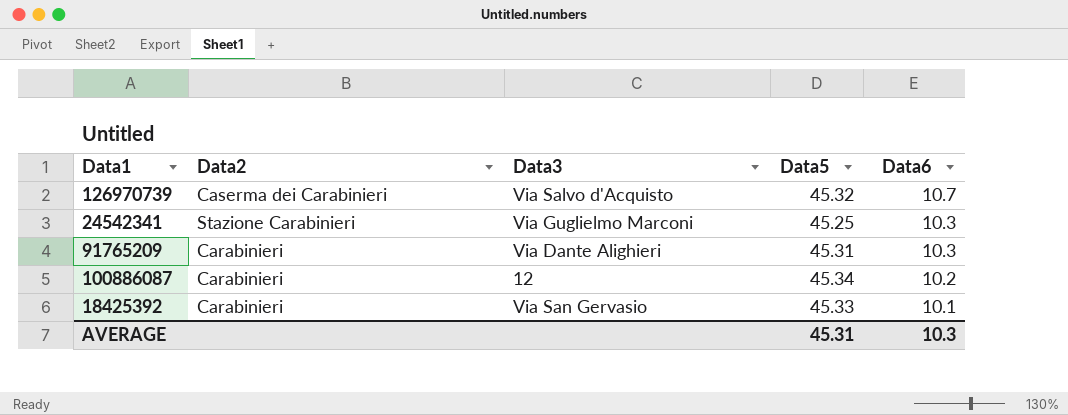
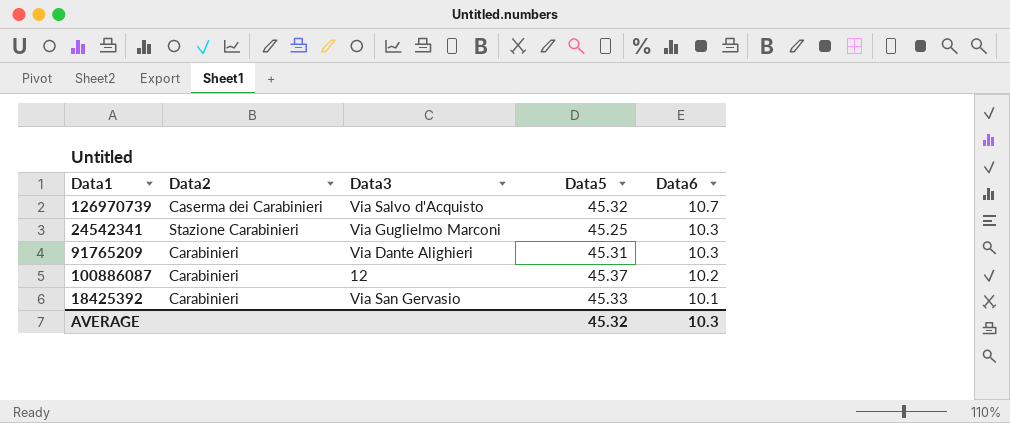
100886087 | Data5: 45.34 -> 45.37
AVERAGE | Data5: 45.31 -> 45.32

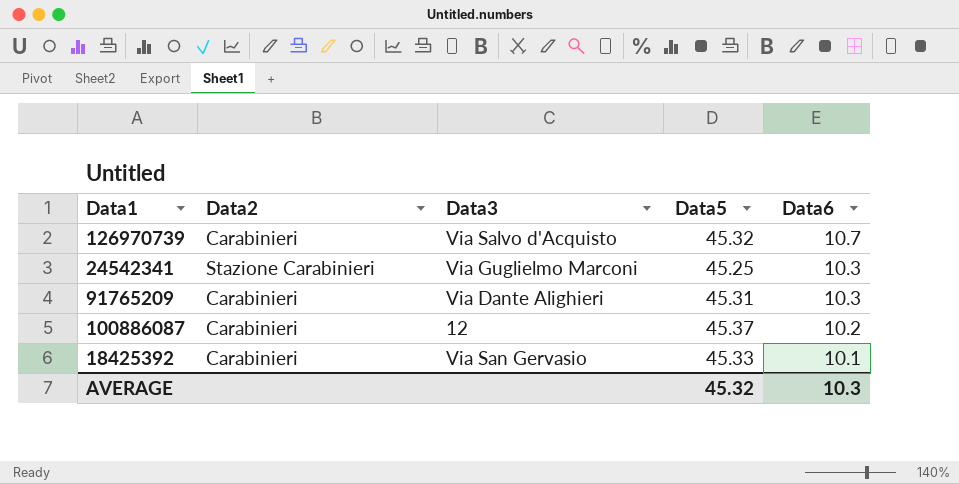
126970739 | Data2: Caserma dei Carabinieri -> Carabinieri

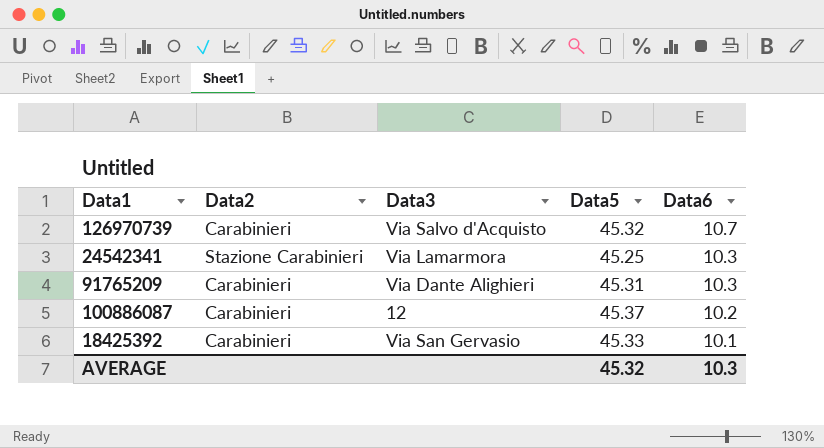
24542341 | Data3: Via Guglielmo Marconi -> Via Lamarmora

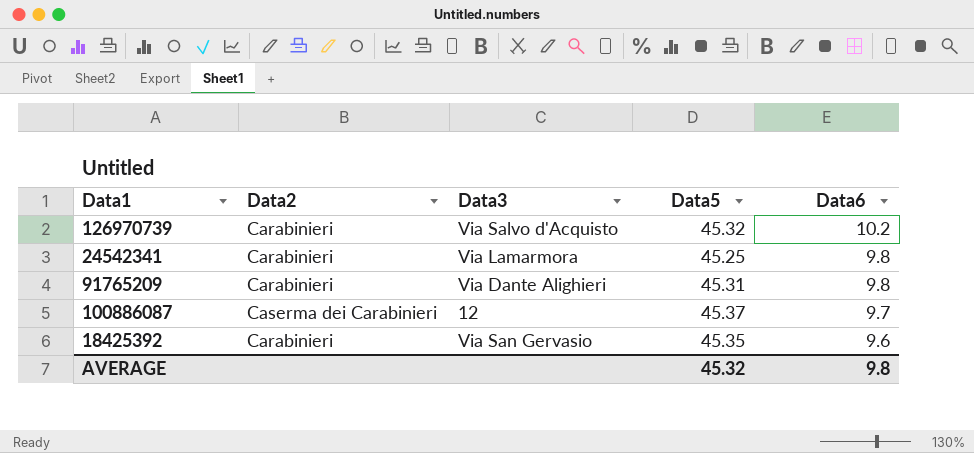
126970739 | Data6: 10.7 -> 10.2
24542341 | Data2: Stazione Carabinieri -> Carabinieri
24542341 | Data6: 10.3 -> 9.8
91765209 | Data6: 10.3 -> 9.8
100886087 | Data2: Carabinieri -> Caserma dei Carabinieri
100886087 | Data6: 10.2 -> 9.7
18425392 | Data5: 45.33 -> 45.35
18425392 | Data6: 10.1 -> 9.6
AVERAGE | Data6: 10.3 -> 9.8

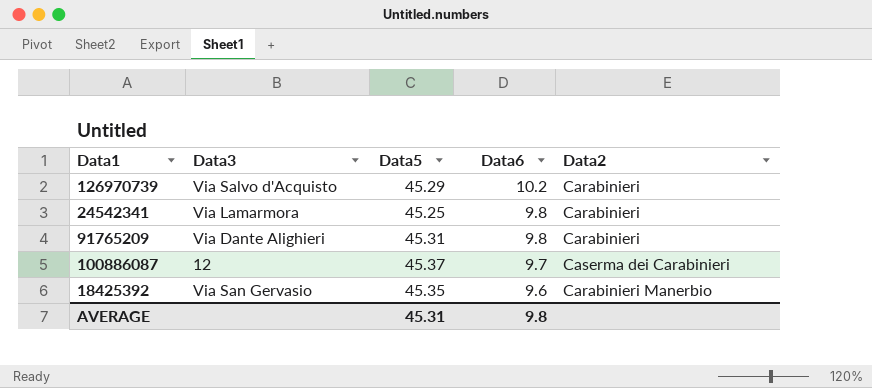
column Data2 | position: 2 -> 5
126970739 | Data5: 45.32 -> 45.29
18425392 | Data2: Carabinieri -> Carabinieri Manerbio
AVERAGE | Data5: 45.32 -> 45.31

